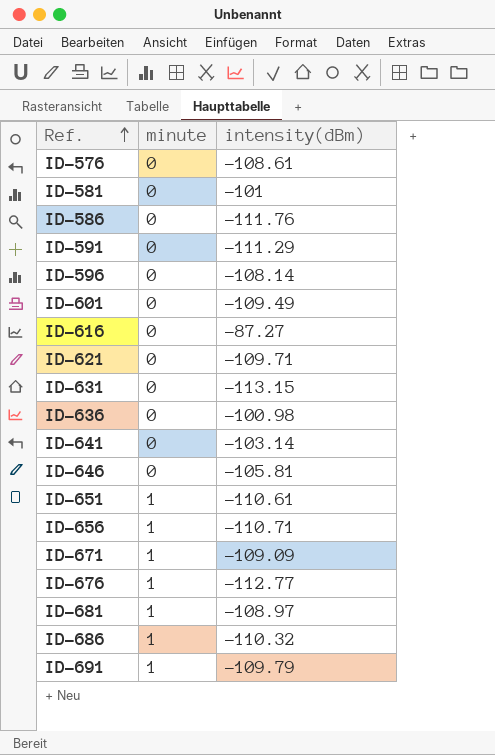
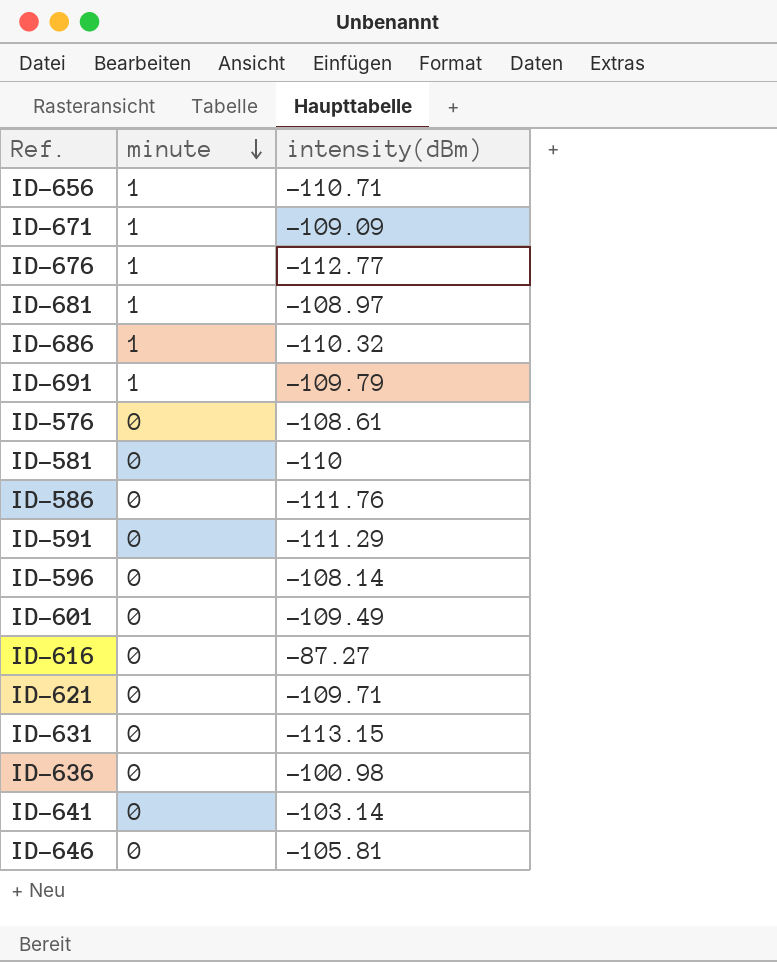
row order: Ref. ascending -> minute descending
row ID-651: 1 | -110.61 -> none
ID-581 | intensity(dBm): -101 -> -110

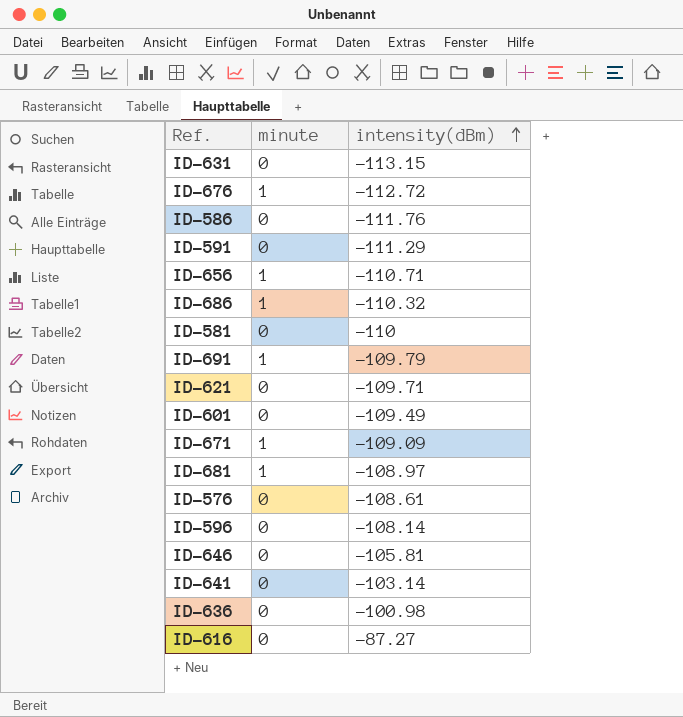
row order: minute descending -> intensity(dBm) ascending
ID-676 | intensity(dBm): -112.77 -> -112.72

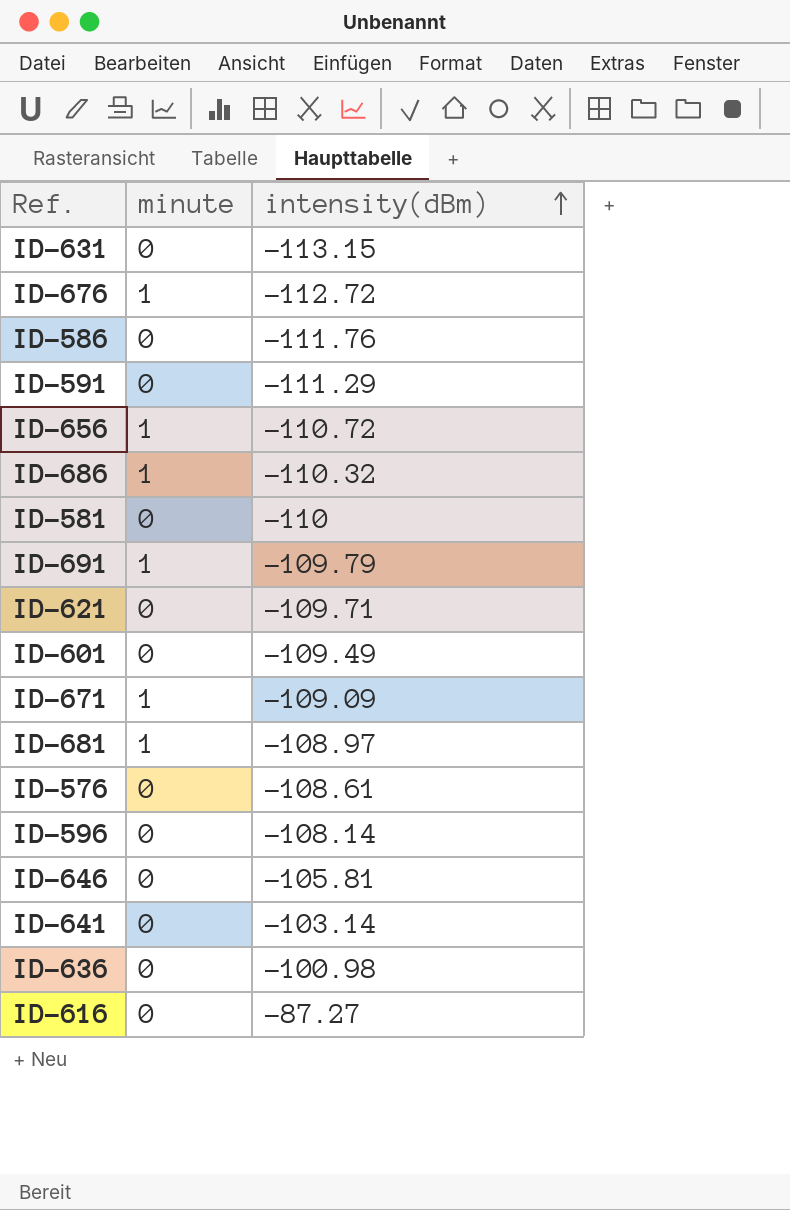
ID-656 | intensity(dBm): -110.71 -> -110.72

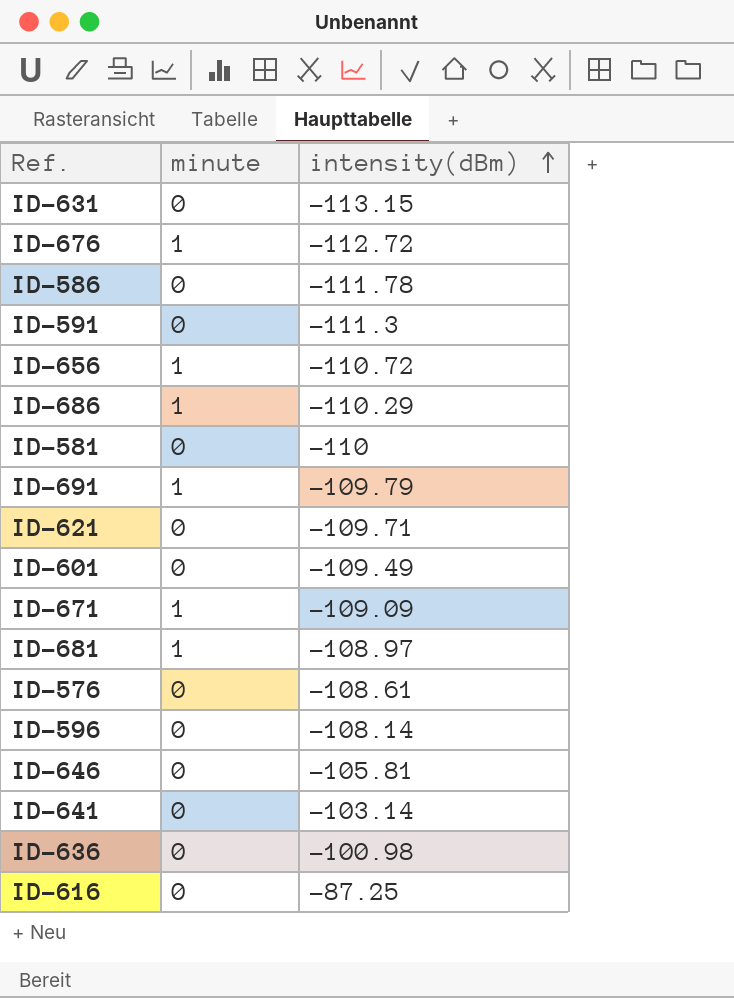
ID-586 | intensity(dBm): -111.76 -> -111.78
ID-591 | intensity(dBm): -111.29 -> -111.3
ID-686 | intensity(dBm): -110.32 -> -110.29
ID-616 | intensity(dBm): -87.27 -> -87.25

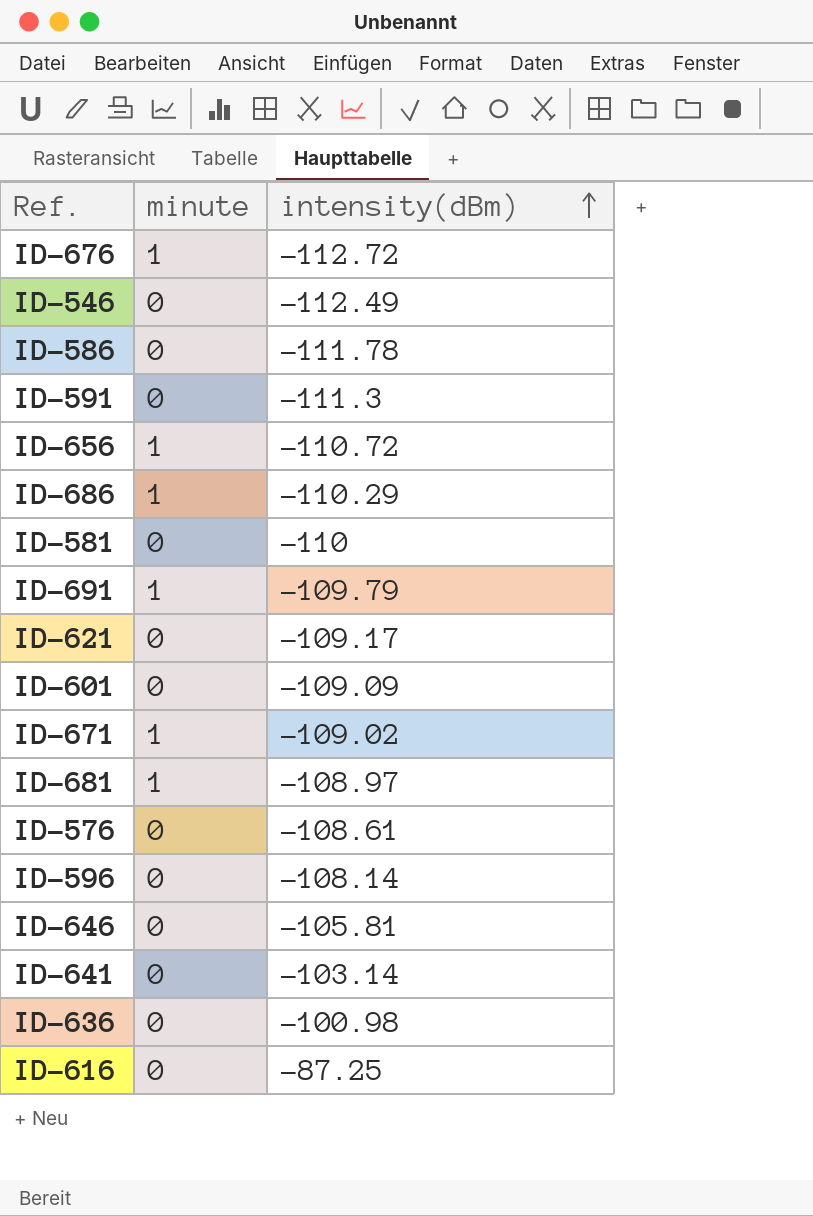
row ID-631: 0 | -113.15 -> none
row ID-546: none -> 0 | -112.49
ID-621 | intensity(dBm): -109.71 -> -109.17
ID-601 | intensity(dBm): -109.49 -> -109.09
ID-671 | intensity(dBm): -109.09 -> -109.02

